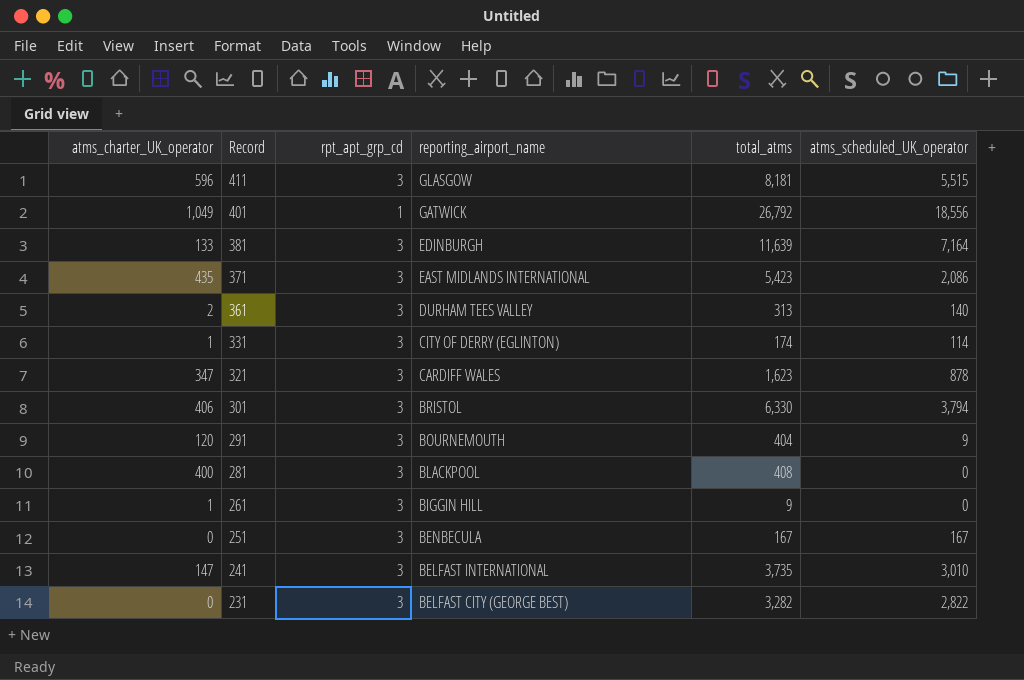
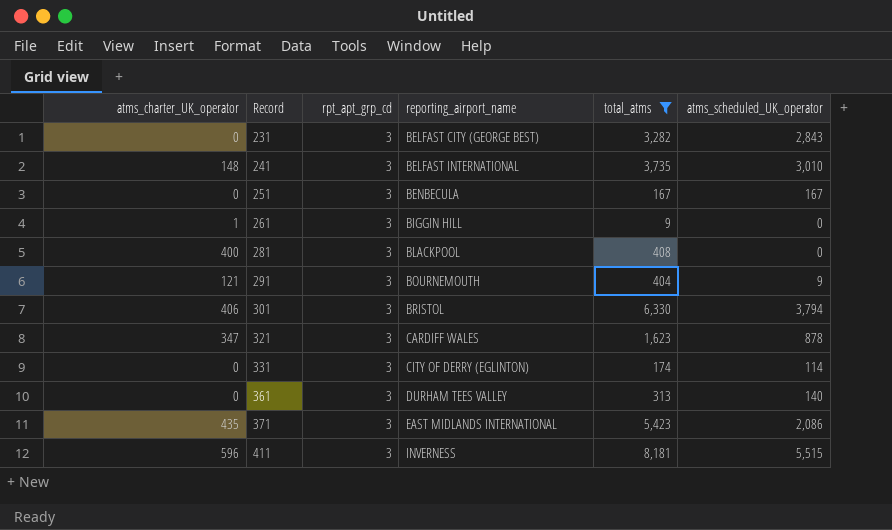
filter: none -> total_atms <= 8,181
row order: Record descending -> Record ascending
231 | atms_scheduled_UK_operator: 2,822 -> 2,843
241 | atms_charter_UK_operator: 147 -> 148
291 | atms_charter_UK_operator: 120 -> 121
331 | atms_charter_UK_operator: 1 -> 0
361 | atms_charter_UK_operator: 2 -> 0
411 | reporting_airport_name: GLASGOW -> INVERNESS

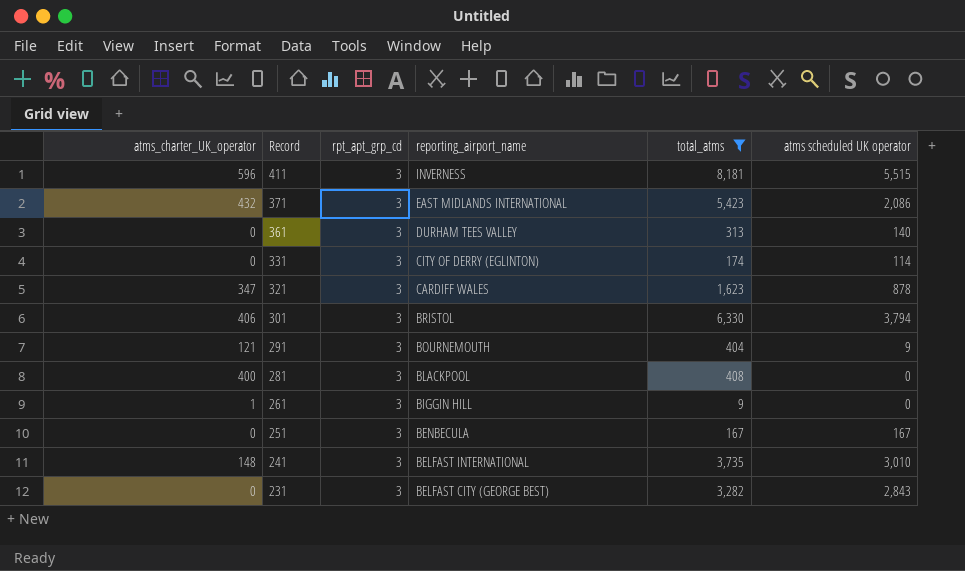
row order: Record ascending -> Record descending
column name: atms_scheduled_UK_operator -> atms scheduled UK operator
371 | atms_charter_UK_operator: 435 -> 432

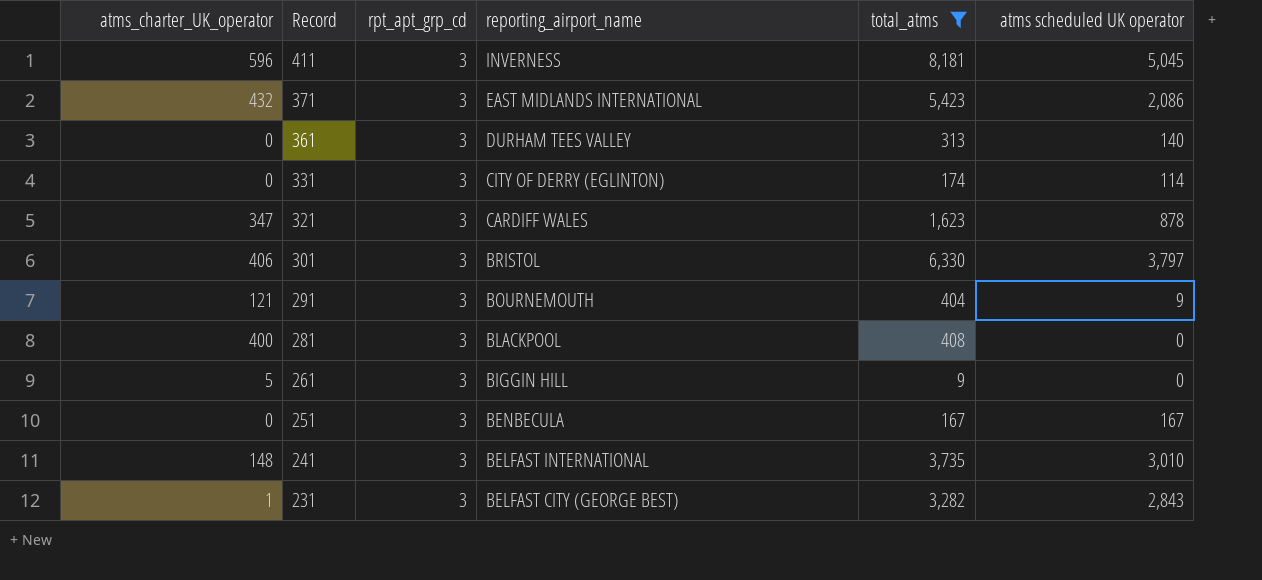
411 | atms scheduled UK operator: 5,515 -> 5,045
301 | atms scheduled UK operator: 3,794 -> 3,797
261 | atms_charter_UK_operator: 1 -> 5
231 | atms_charter_UK_operator: 0 -> 1

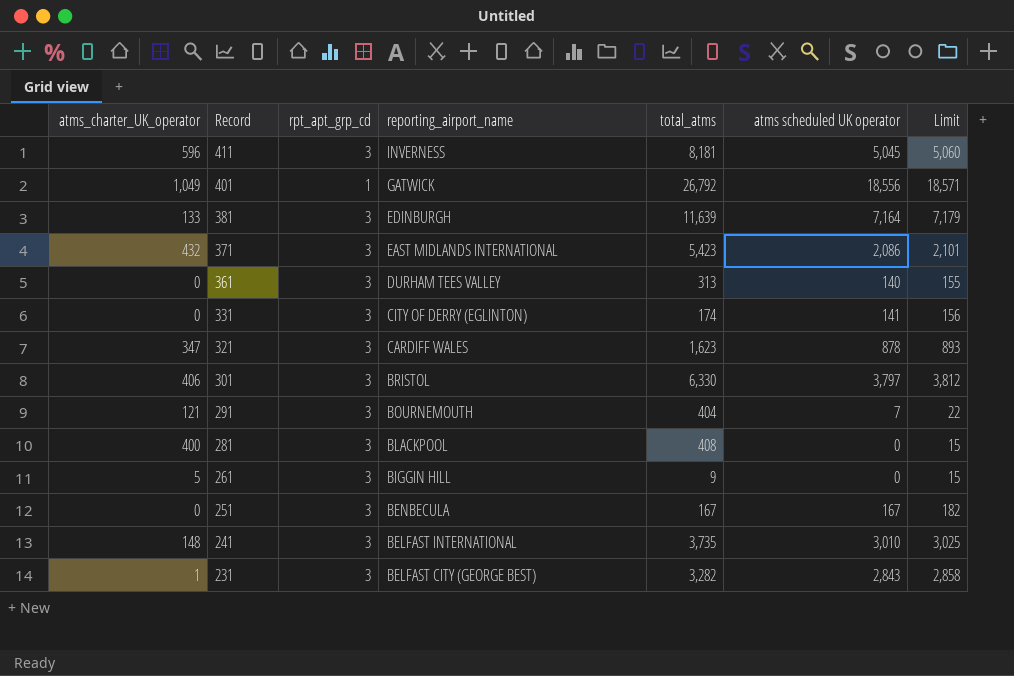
filter: total_atms <= 8,181 -> none
column Limit | formula: none -> [atms scheduled UK operator] + 15
331 | atms scheduled UK operator: 114 -> 141
291 | atms scheduled UK operator: 9 -> 7

